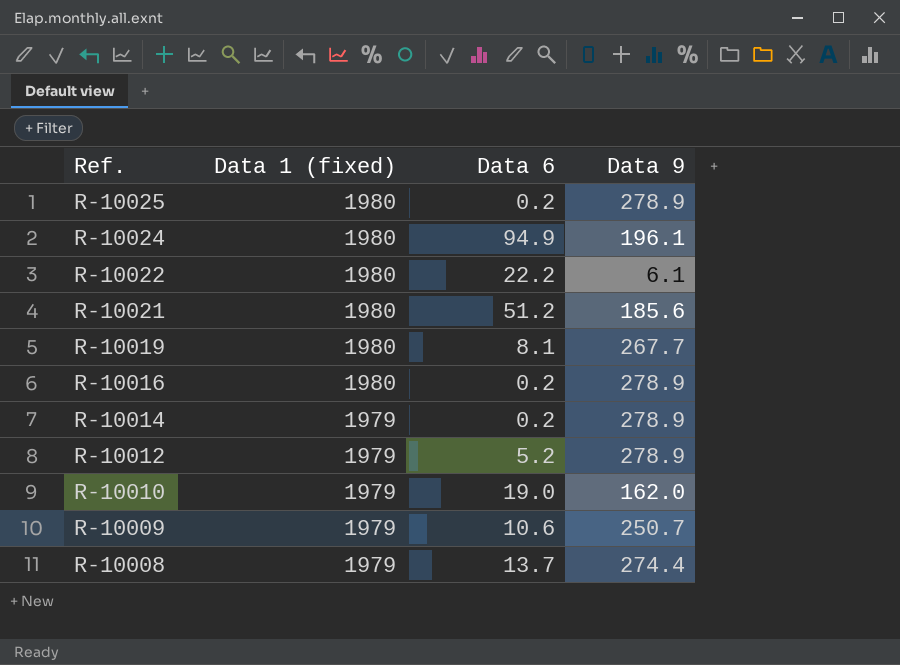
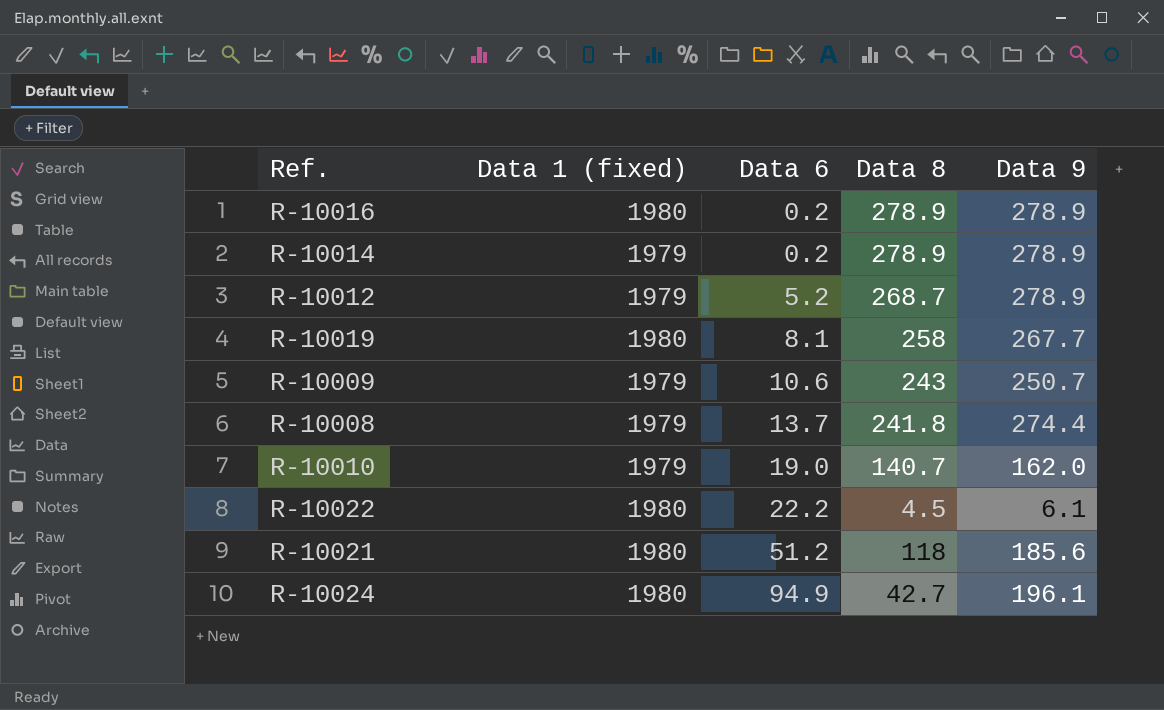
row order: Ref. descending -> Data 6 ascending
column Data 8 | position: none -> 4
row R-10025: 1980 | 0.2 | 278.9 -> none

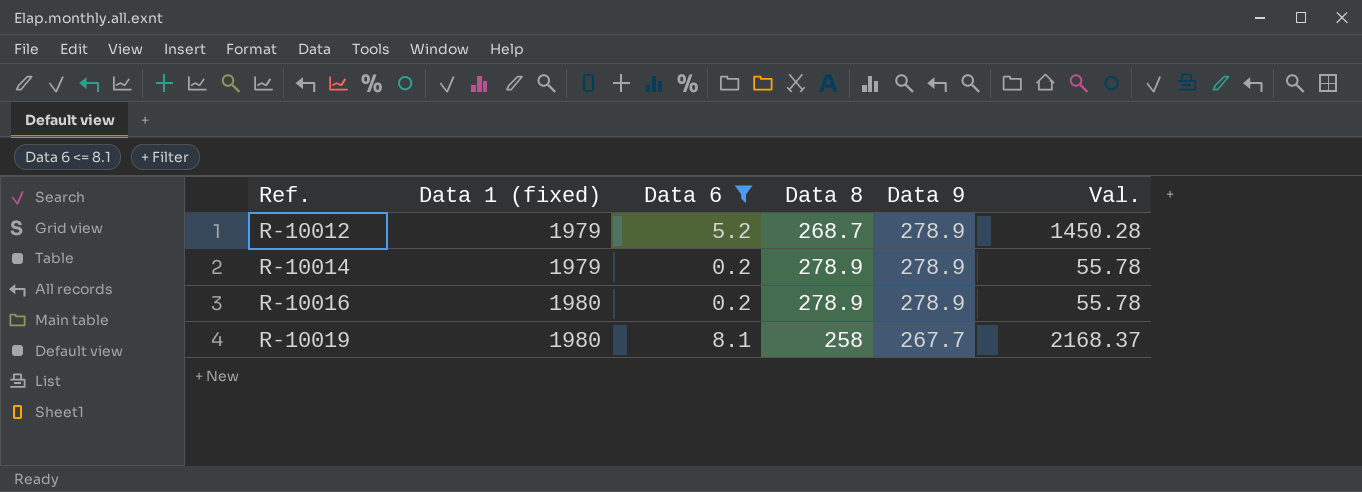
filter: none -> Data 6 <= 8.1
row order: Data 6 ascending -> Ref. ascending
column Val. | formula: none -> [Data 6] * [Data 9]

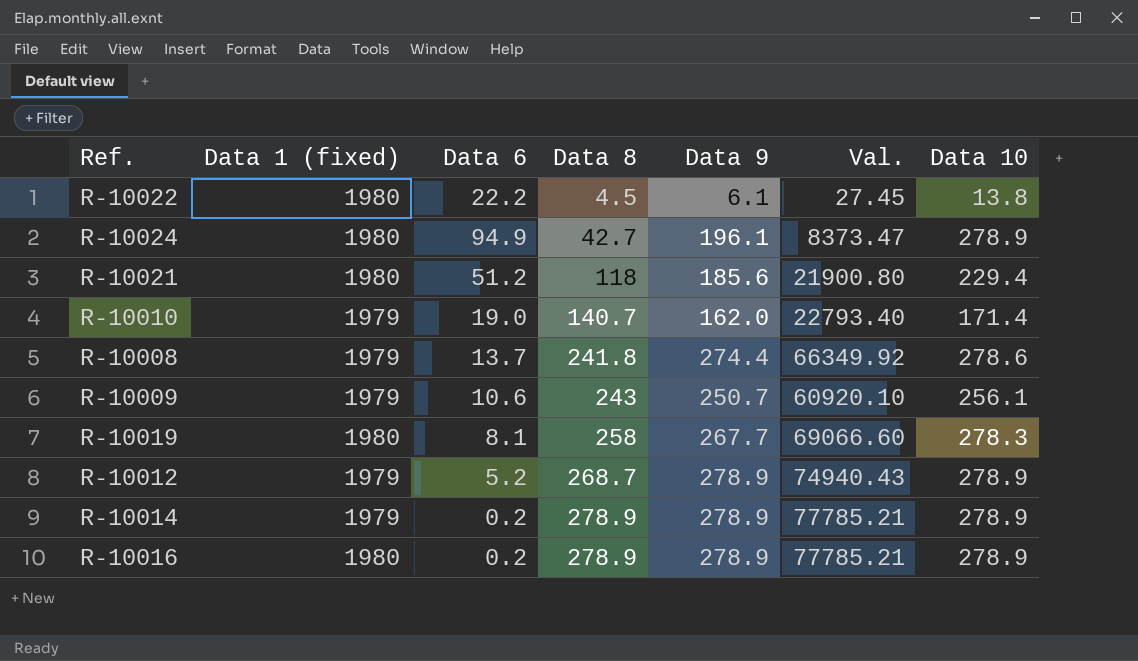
filter: Data 6 <= 8.1 -> none
row order: Ref. ascending -> Data 8 ascending
column Val. | formula: [Data 6] * [Data 9] -> [Data 8] * [Data 9]
column Data 10 | position: none -> 7

